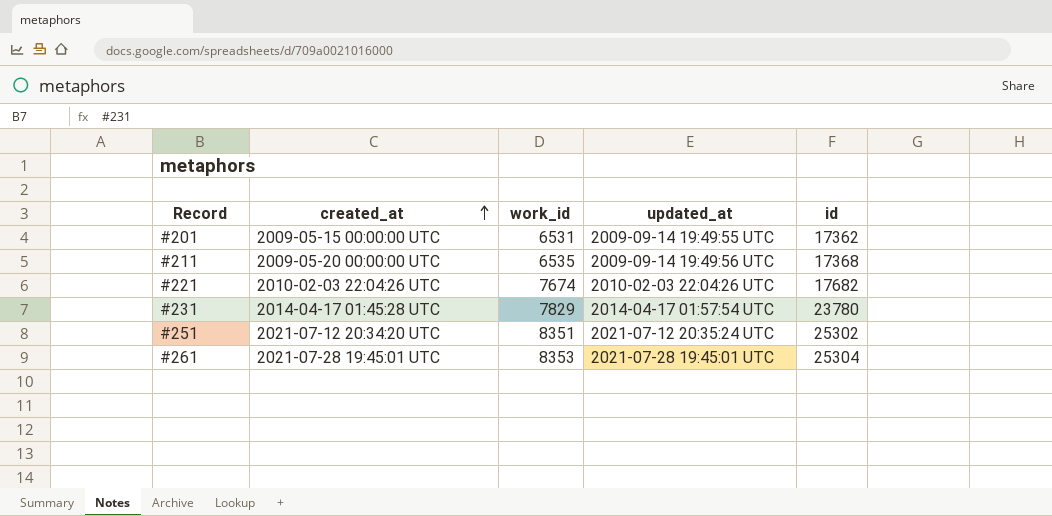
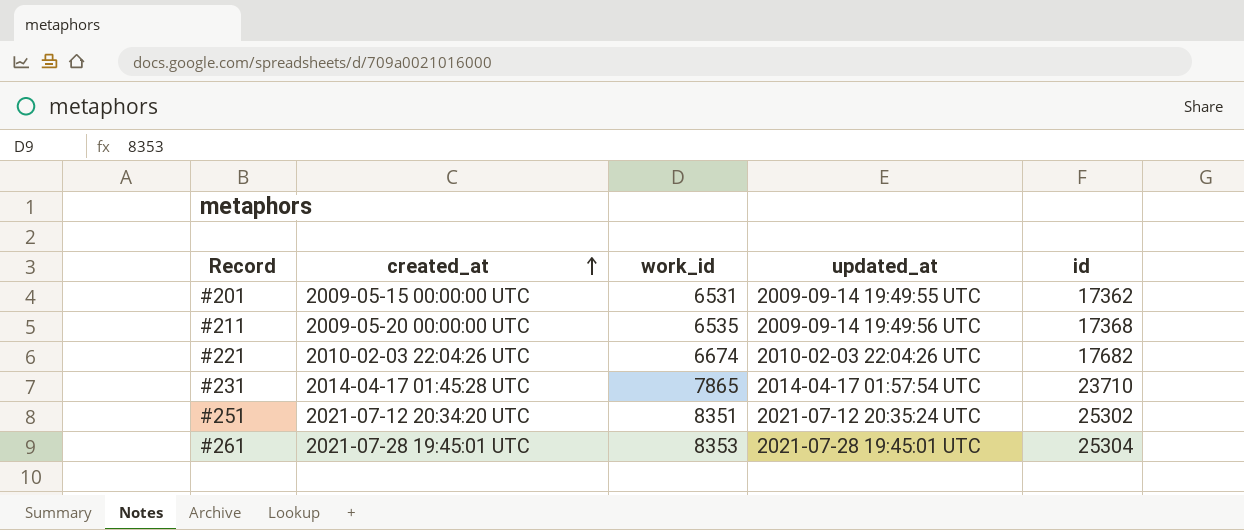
#221 | work_id: 7674 -> 6674
#231 | work_id: 7829 -> 7865
#231 | id: 23780 -> 23710

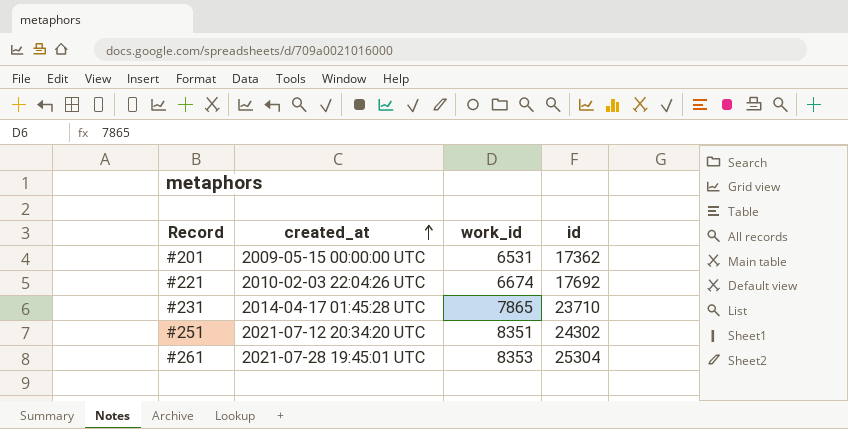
column updated_at | position: 4 -> none
row #211: 2009-05-20 00:00:00 UTC | 6535 | 2009-09-14 19:49:56 UTC | 17368 -> none
#221 | id: 17682 -> 17692
#251 | id: 25302 -> 24302

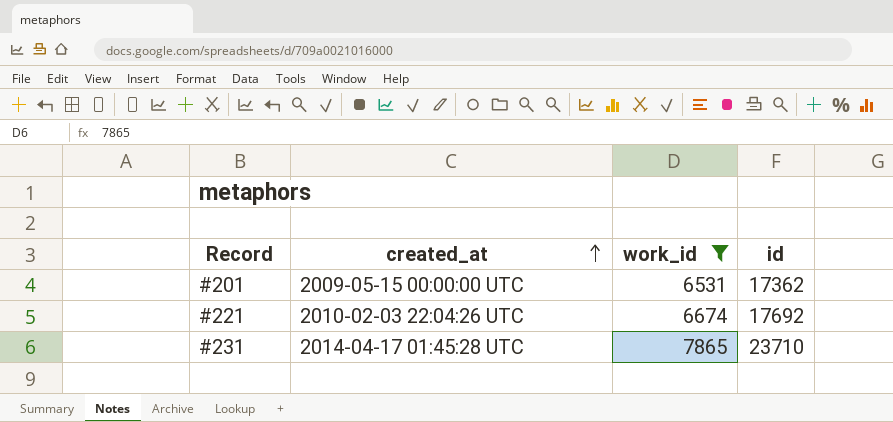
filter: none -> work_id <= 7865

